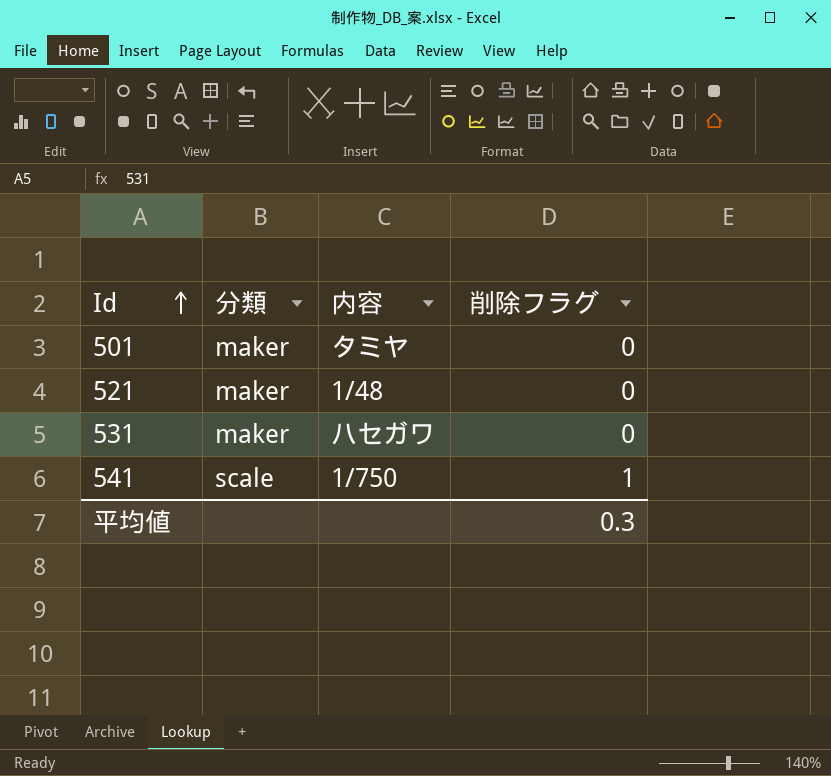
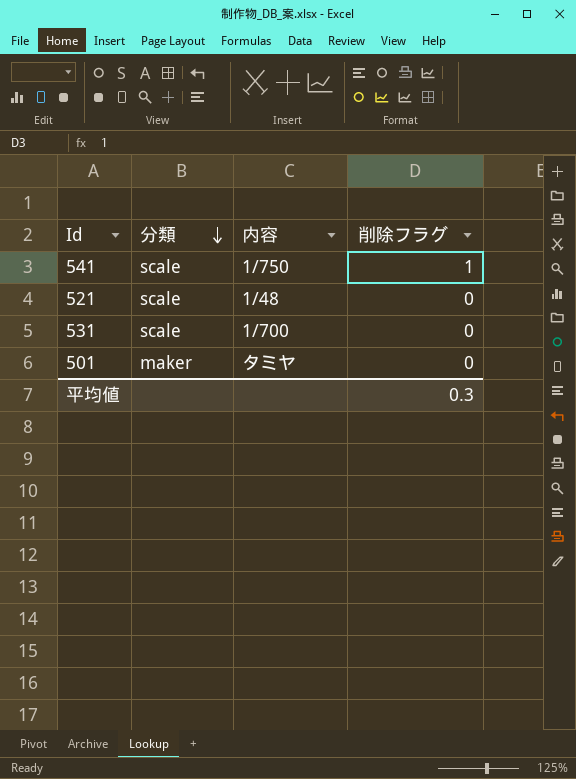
row order: Id ascending -> 分類 descending
521 | 分類: maker -> scale
531 | 分類: maker -> scale
531 | 内容: ハセガワ -> 1/700

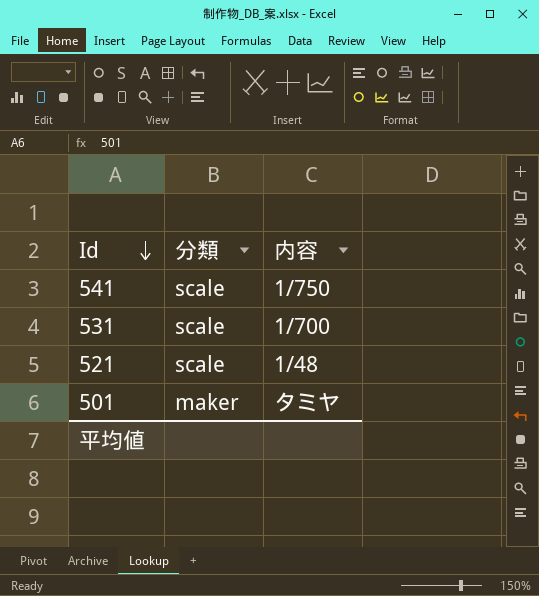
row order: 分類 descending -> Id descending
column 削除フラグ | position: 4 -> none

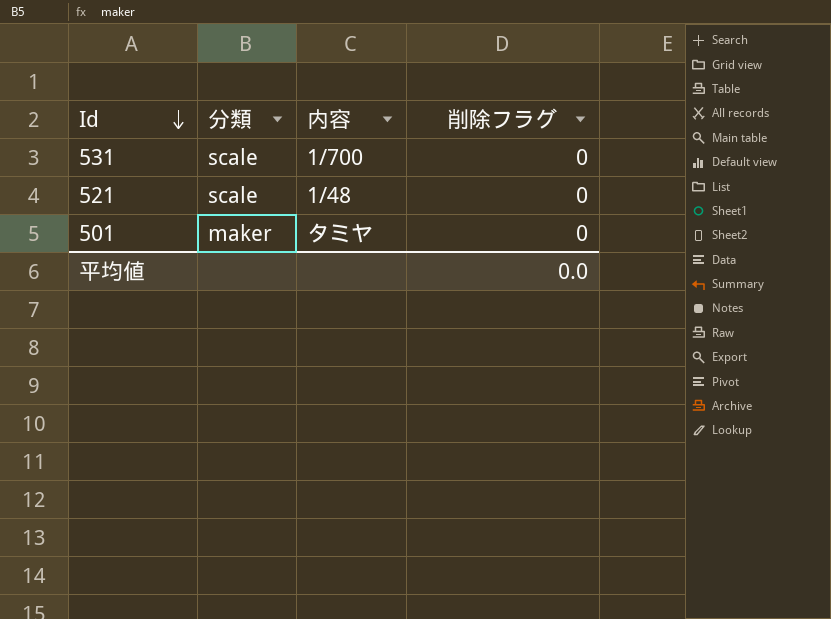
column 削除フラグ | position: none -> 4
row 541: scale | 1/750 -> none

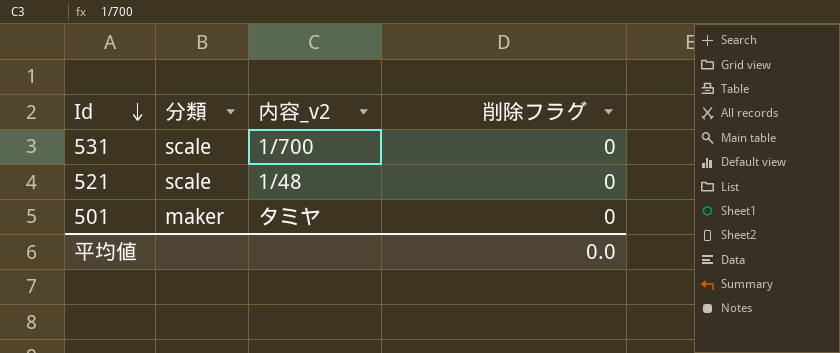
column name: 内容 -> 内容_v2

